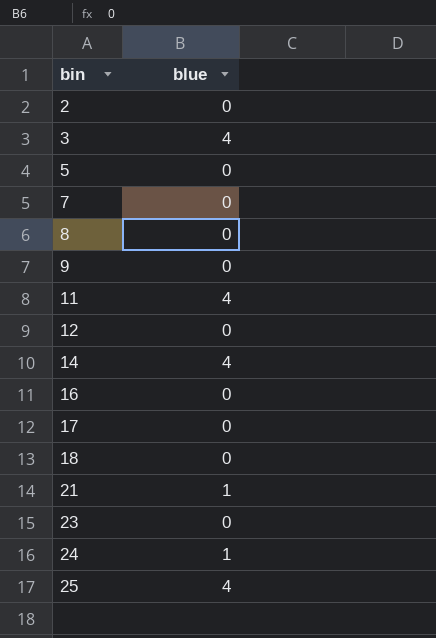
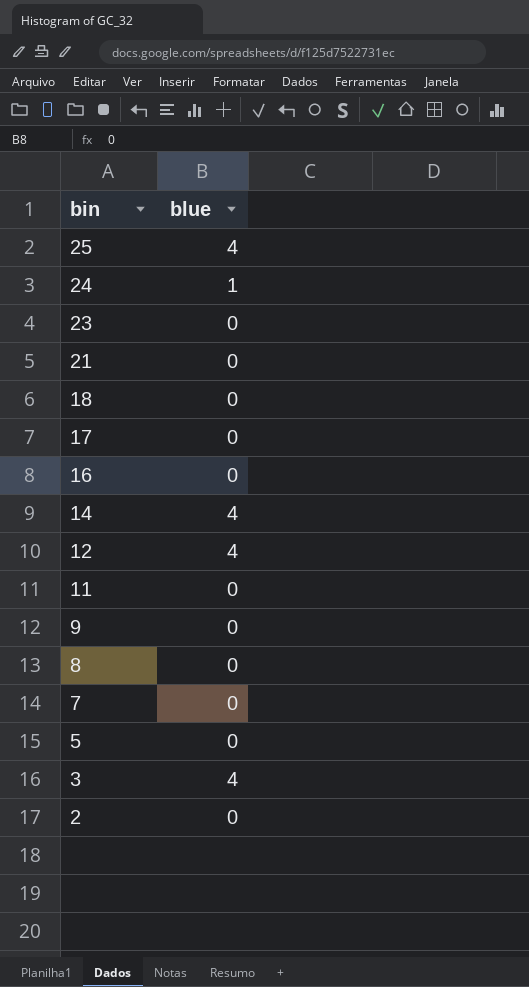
row order: bin ascending -> bin descending
21 | blue: 1 -> 0
12 | blue: 0 -> 4
11 | blue: 4 -> 0

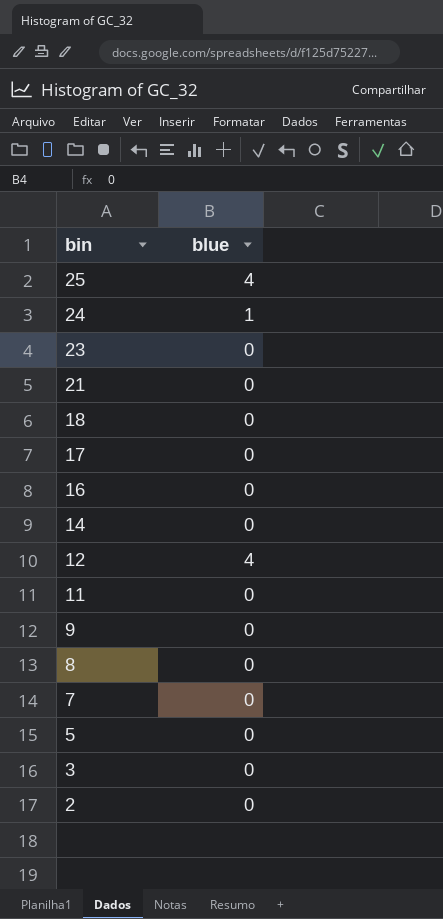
14 | blue: 4 -> 0
3 | blue: 4 -> 0

